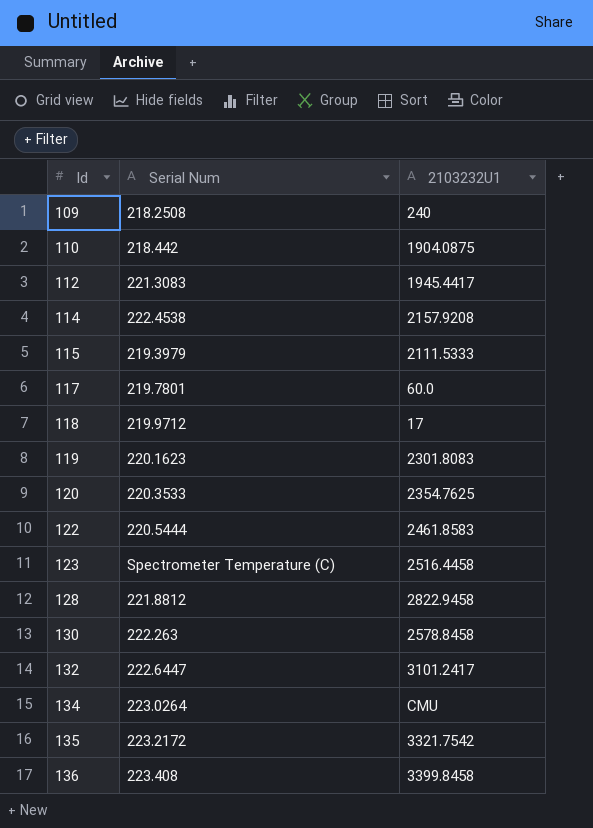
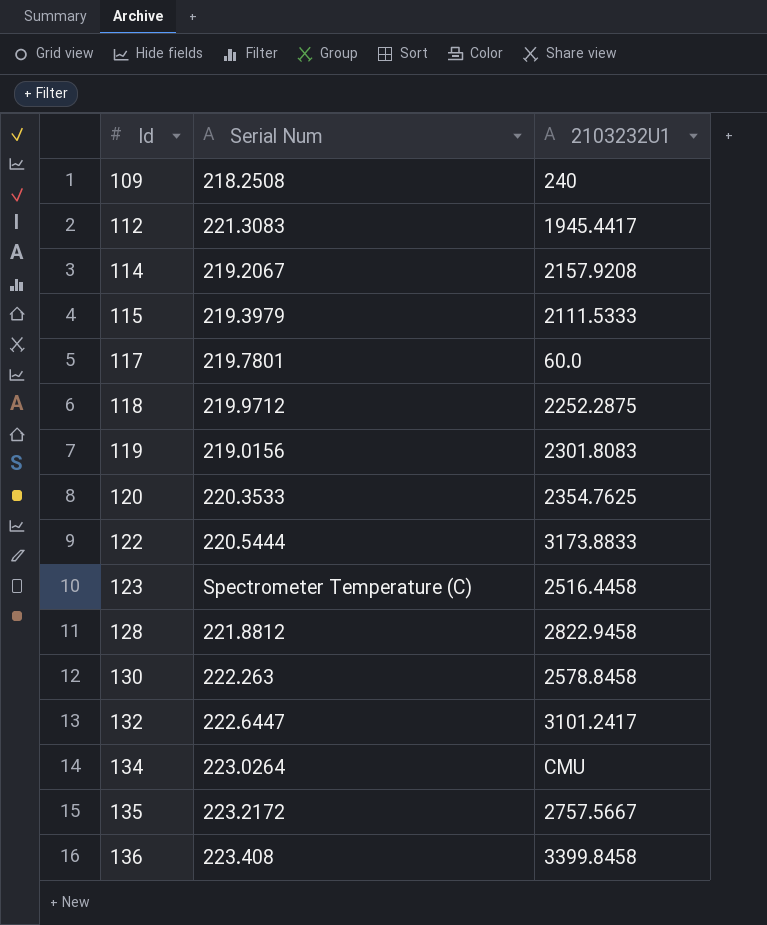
row 110: 218.442 | 1904.0875 -> none
114 | Serial Num: 222.4538 -> 219.2067
118 | 2103232U1: 17 -> 2252.2875
119 | Serial Num: 220.1623 -> 219.0156
122 | 2103232U1: 2461.8583 -> 3173.8833
135 | 2103232U1: 3321.7542 -> 2757.5667

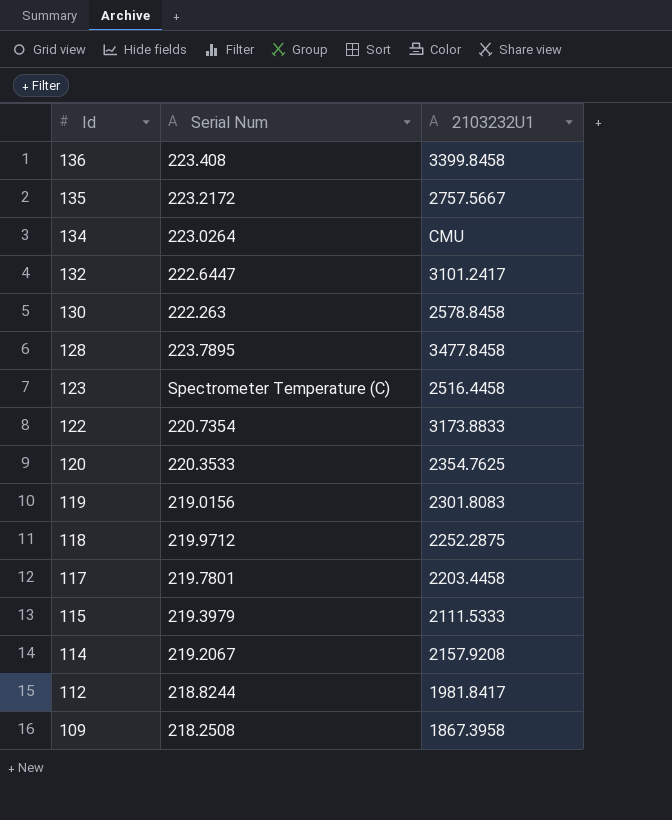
row order: Id ascending -> Id descending
128 | Serial Num: 221.8812 -> 223.7895
128 | 2103232U1: 2822.9458 -> 3477.8458
122 | Serial Num: 220.5444 -> 220.7354
117 | 2103232U1: 60.0 -> 2203.4458
112 | Serial Num: 221.3083 -> 218.8244
112 | 2103232U1: 1945.4417 -> 1981.8417
109 | 2103232U1: 240 -> 1867.3958

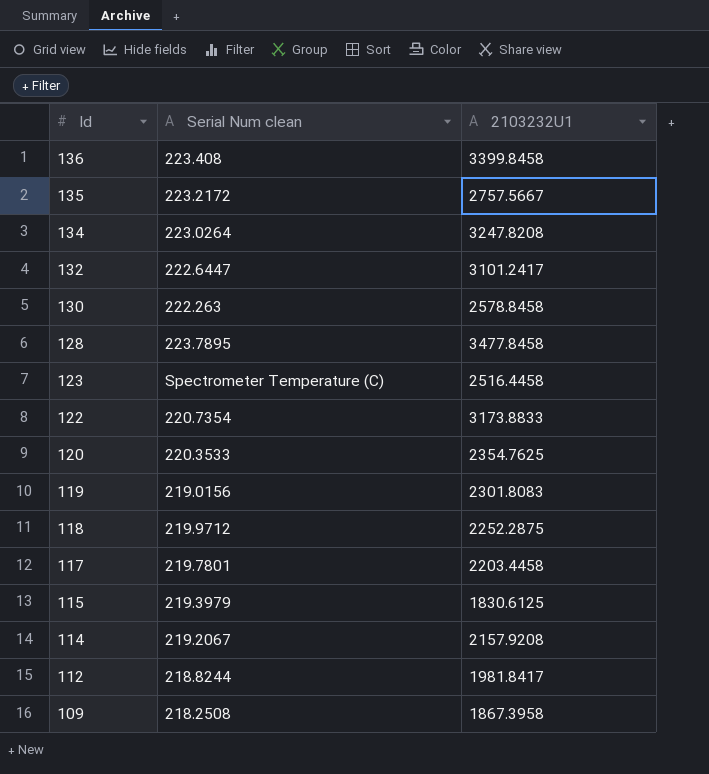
column name: Serial Num -> Serial Num clean
134 | 2103232U1: CMU -> 3247.8208
115 | 2103232U1: 2111.5333 -> 1830.6125

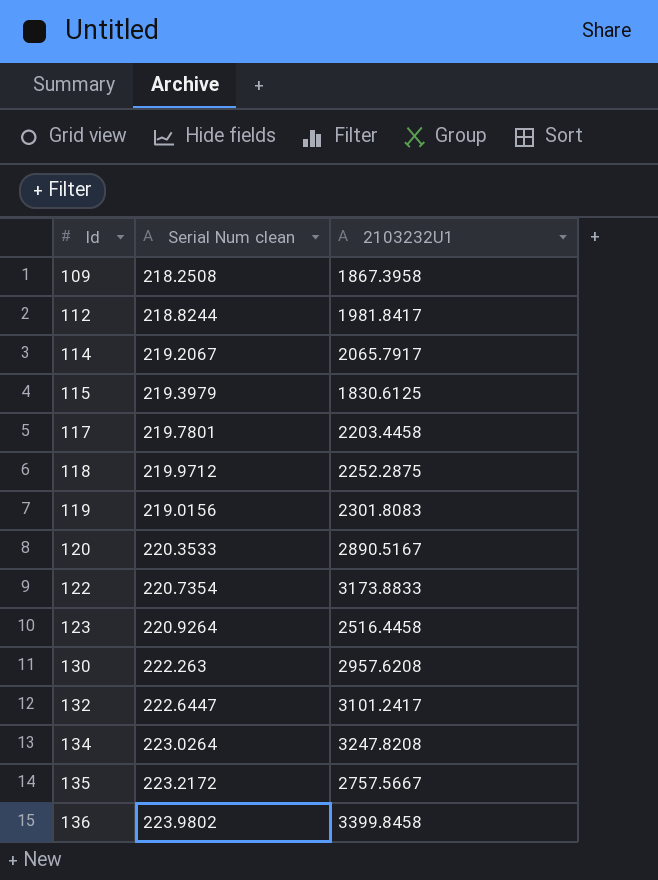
row order: Id descending -> Id ascending
row 128: 223.7895 | 3477.8458 -> none
114 | 2103232U1: 2157.9208 -> 2065.7917
120 | 2103232U1: 2354.7625 -> 2890.5167
123 | Serial Num clean: Spectrometer Temperature (C) -> 220.9264
130 | 2103232U1: 2578.8458 -> 2957.6208
136 | Serial Num clean: 223.408 -> 223.9802

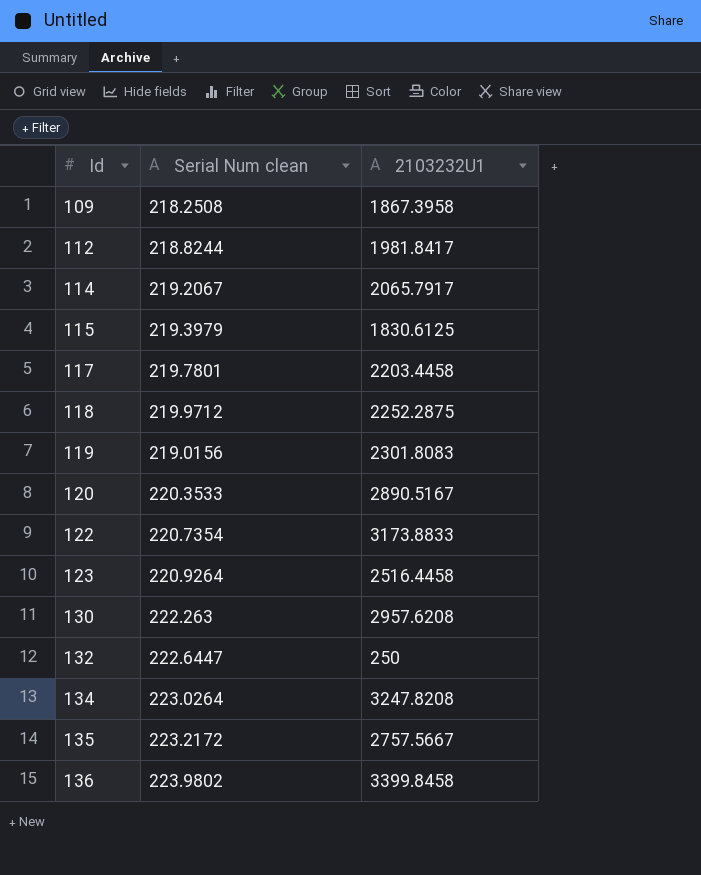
132 | 2103232U1: 3101.2417 -> 250

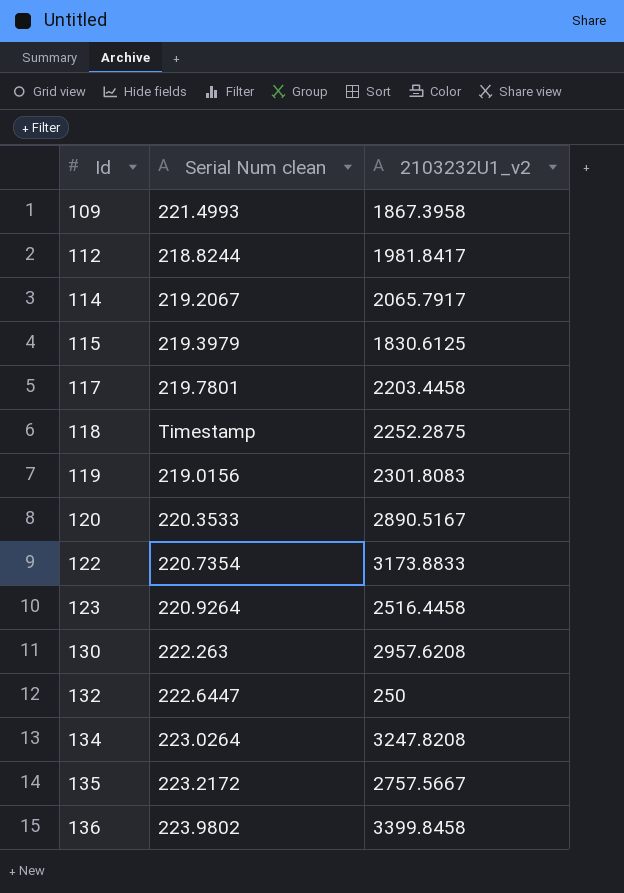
column name: 2103232U1 -> 2103232U1_v2
109 | Serial Num clean: 218.2508 -> 221.4993
118 | Serial Num clean: 219.9712 -> Timestamp

